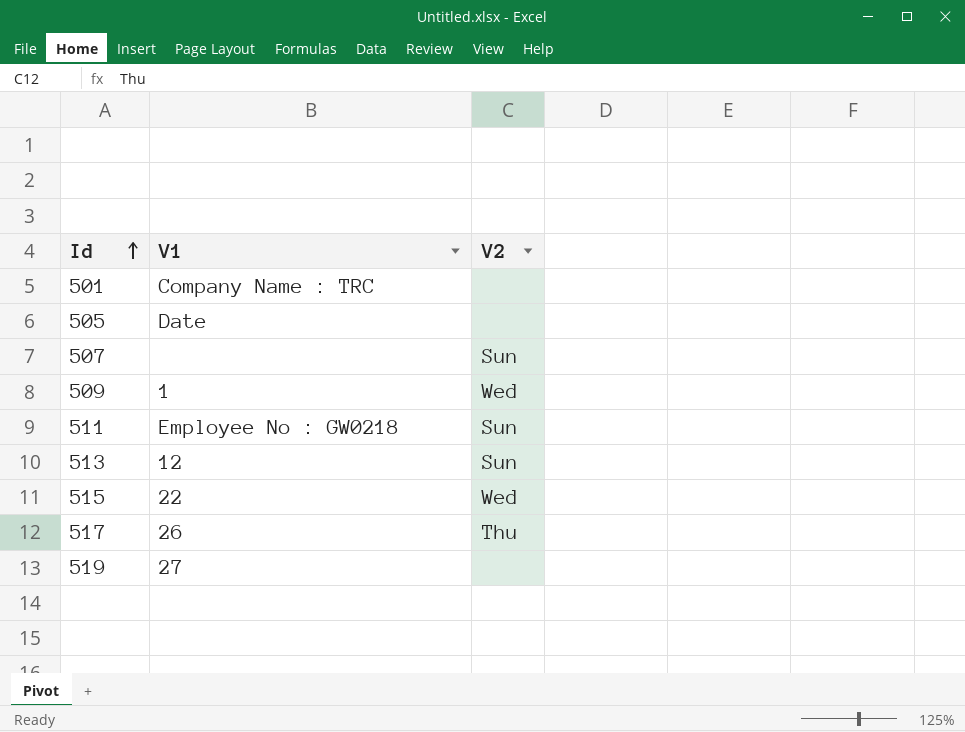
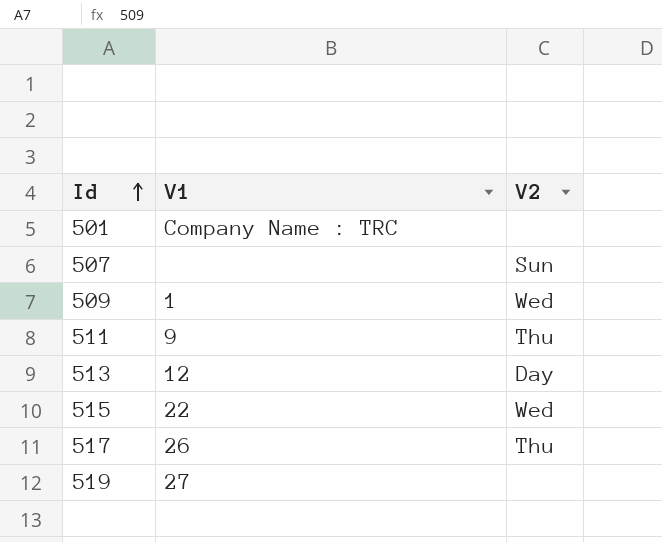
row 505: Date | none -> none
511 | V1: Employee No : GW0218 -> 9
511 | V2: Sun -> Thu
513 | V2: Sun -> Day

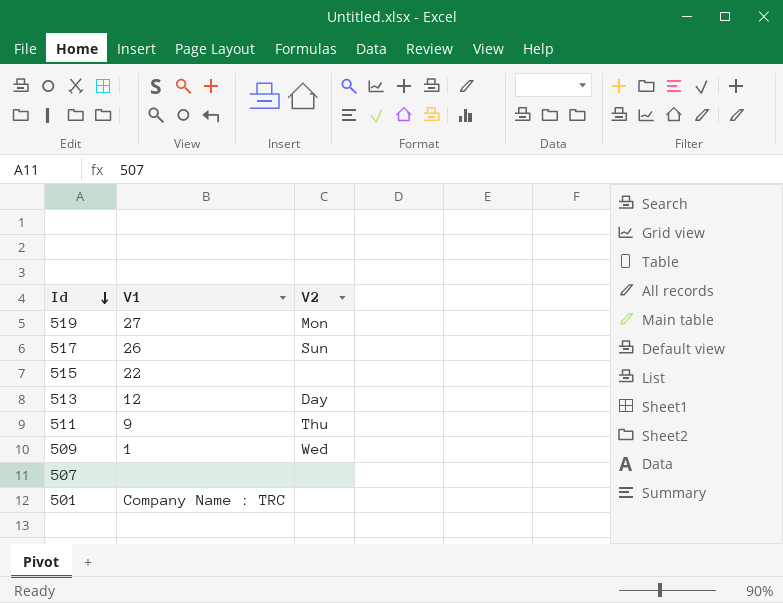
row order: Id ascending -> Id descending
519 | V2: none -> Mon
517 | V2: Thu -> Sun
515 | V2: Wed -> none
507 | V2: Sun -> none

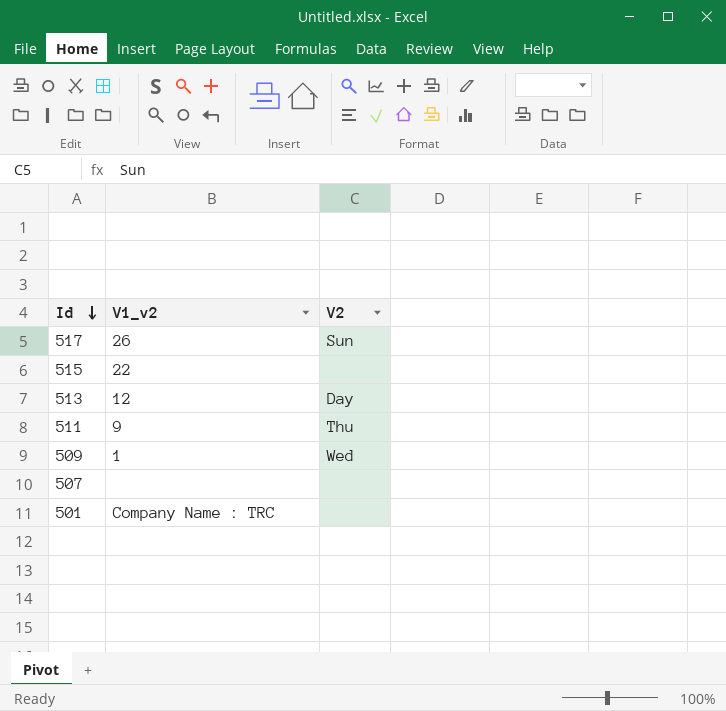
column name: V1 -> V1_v2
row 519: 27 | Mon -> none

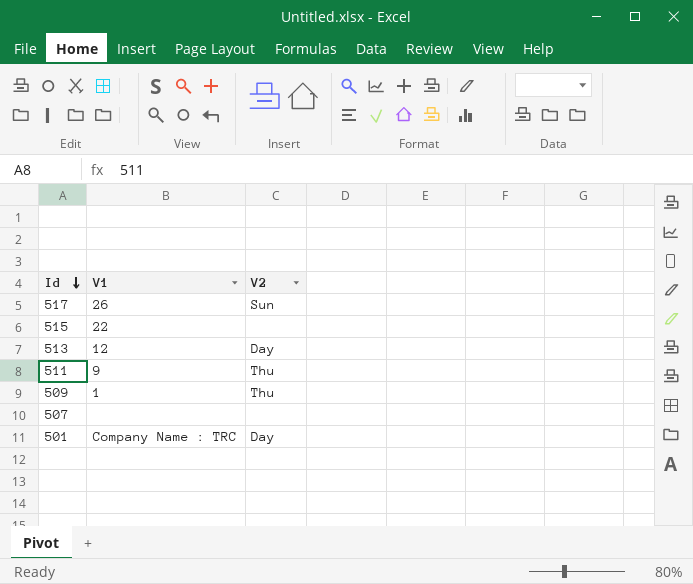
column name: V1_v2 -> V1
509 | V2: Wed -> Thu
501 | V2: none -> Day

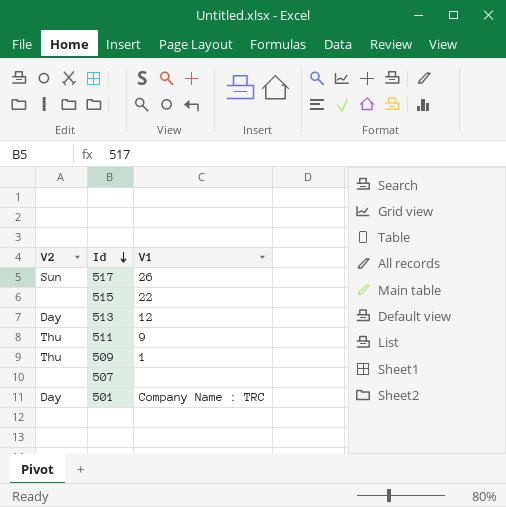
column V2 | position: 3 -> 1

